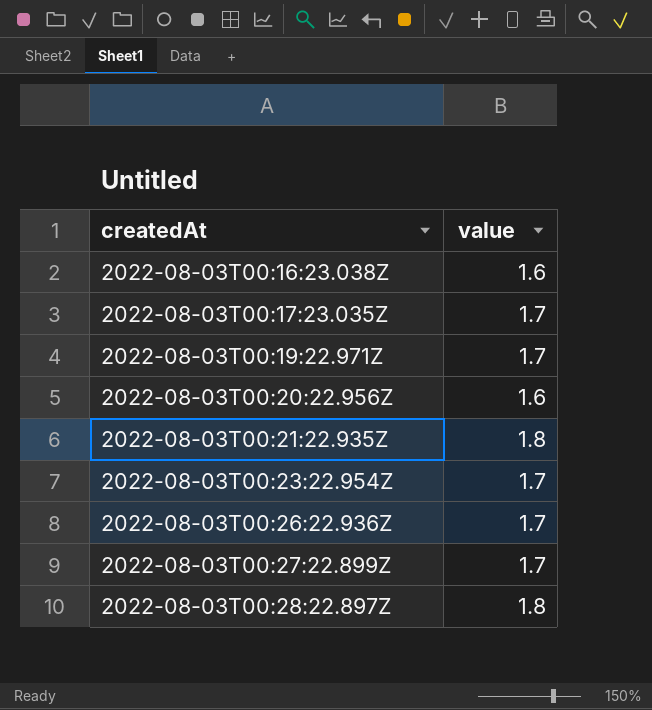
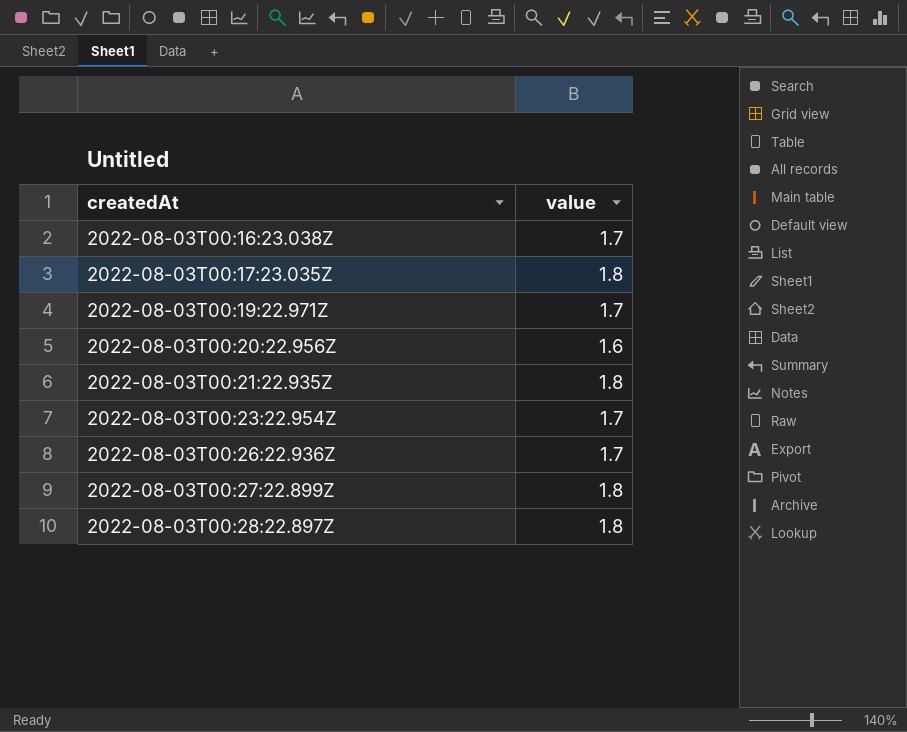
2022-08-03T00:16:23.038Z | value: 1.6 -> 1.7
2022-08-03T00:17:23.035Z | value: 1.7 -> 1.8
2022-08-03T00:27:22.899Z | value: 1.7 -> 1.8

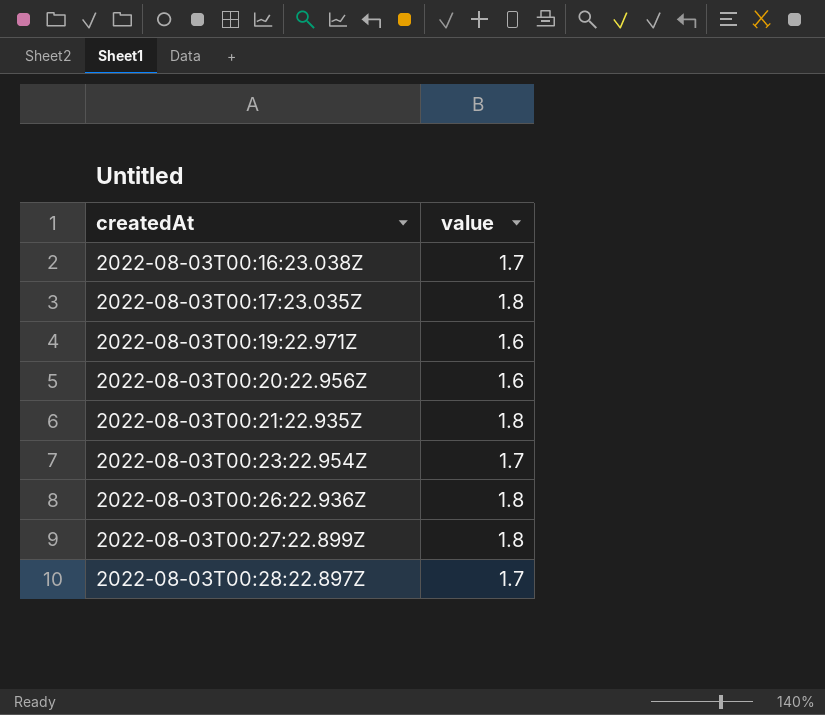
2022-08-03T00:19:22.971Z | value: 1.7 -> 1.6
2022-08-03T00:26:22.936Z | value: 1.7 -> 1.8
2022-08-03T00:28:22.897Z | value: 1.8 -> 1.7

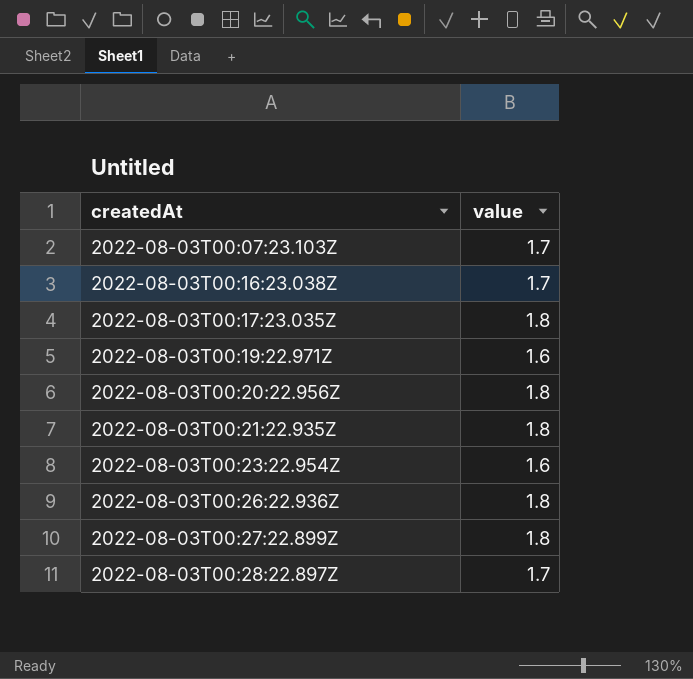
row 2022-08-03T00:07:23.103Z: none -> 1.7
2022-08-03T00:20:22.956Z | value: 1.6 -> 1.8
2022-08-03T00:23:22.954Z | value: 1.7 -> 1.6

